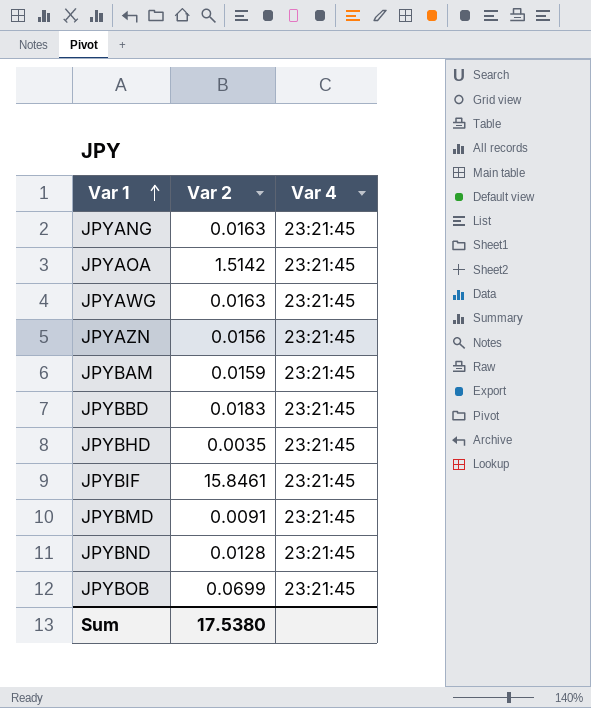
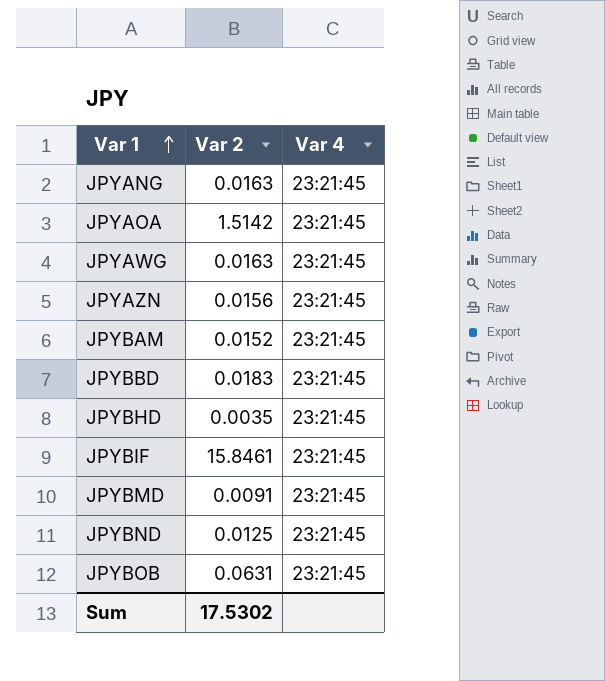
JPYBAM | Var 2: 0.0159 -> 0.0152
JPYBND | Var 2: 0.0128 -> 0.0125
JPYBOB | Var 2: 0.0699 -> 0.0631
Sum | Var 2: 17.5380 -> 17.5302

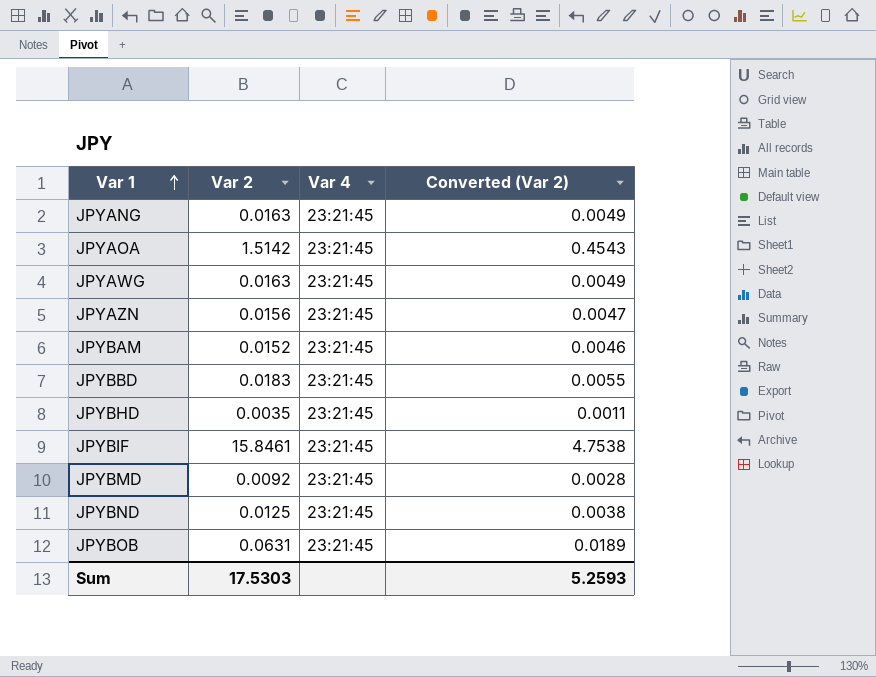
column Converted (Var 2) | formula: none -> [Var 2] * 0.3
JPYBMD | Var 2: 0.0091 -> 0.0092
Sum | Var 2: 17.5302 -> 17.5303

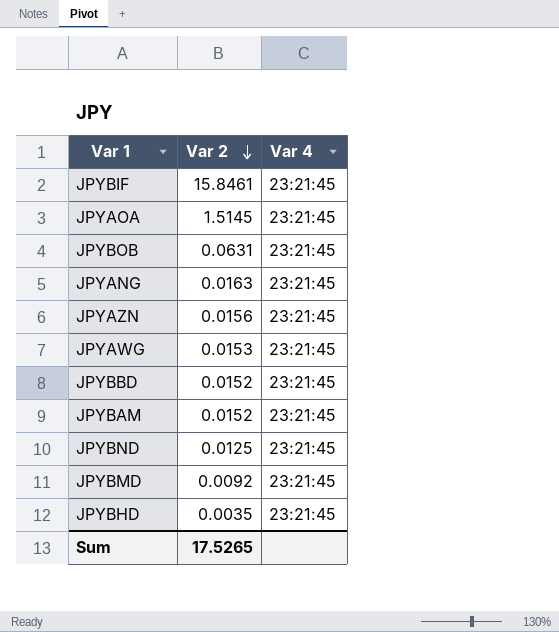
row order: Var 1 ascending -> Var 2 descending
column Converted (Var 2) | formula: [Var 2] * 0.3 -> none
JPYAOA | Var 2: 1.5142 -> 1.5145
JPYAWG | Var 2: 0.0163 -> 0.0153
JPYBBD | Var 2: 0.0183 -> 0.0152
Sum | Var 2: 17.5303 -> 17.5265

